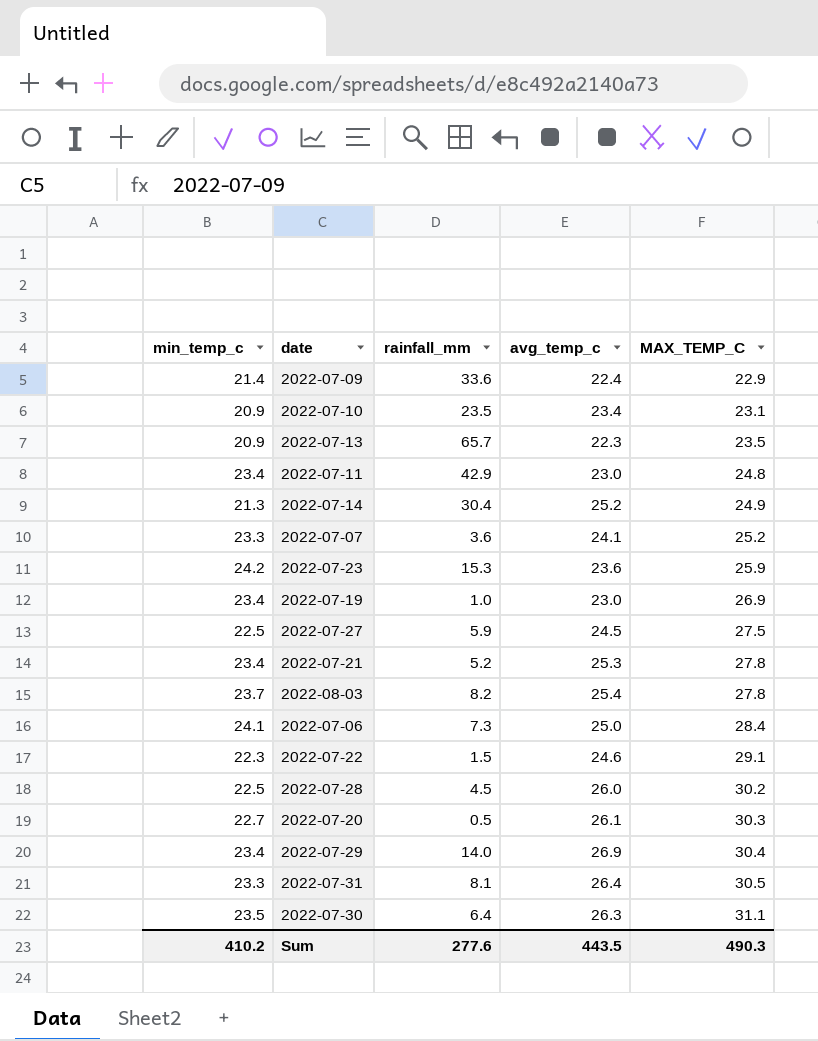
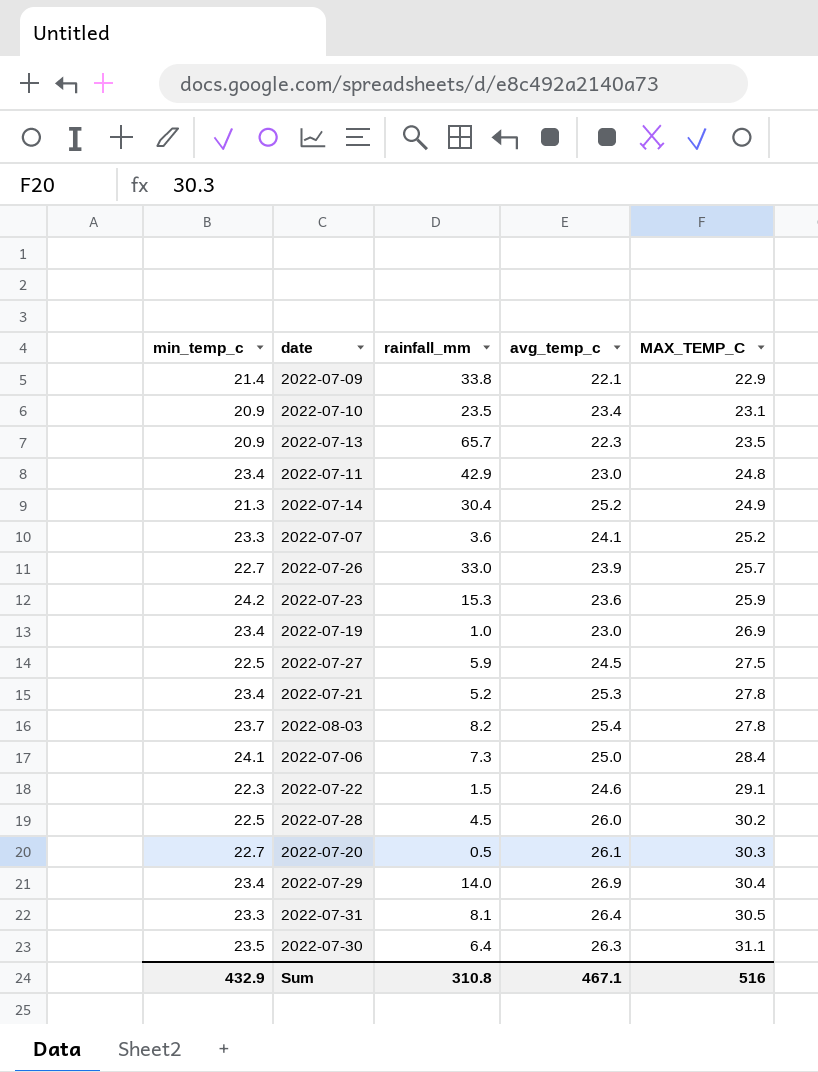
2022-07-09 | rainfall_mm: 33.6 -> 33.8
2022-07-09 | avg_temp_c: 22.4 -> 22.1
row 2022-07-26: none -> 22.7 | 33.0 | 23.9 | 25.7
Sum | min_temp_c: 410.2 -> 432.9
Sum | rainfall_mm: 277.6 -> 310.8
Sum | avg_temp_c: 443.5 -> 467.1
Sum | MAX_TEMP_C: 490.3 -> 516

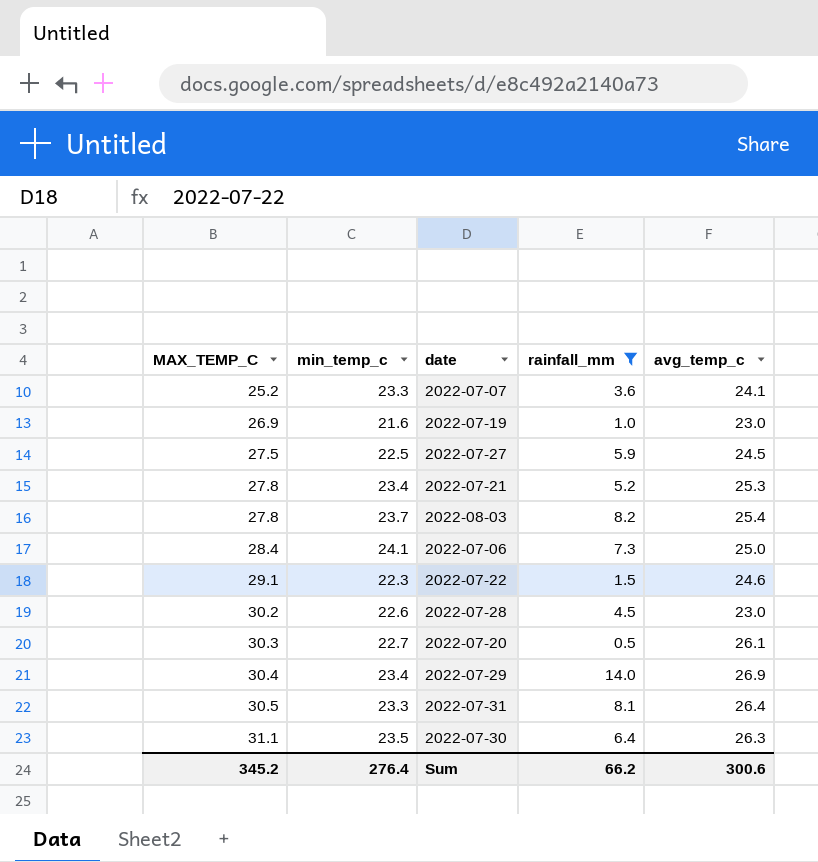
filter: none -> rainfall_mm <= 14.0
column MAX_TEMP_C | position: 5 -> 1
2022-07-19 | min_temp_c: 23.4 -> 21.6
2022-07-28 | min_temp_c: 22.5 -> 22.6
2022-07-28 | avg_temp_c: 26.0 -> 23.0
Sum | MAX_TEMP_C: 516 -> 345.2
Sum | min_temp_c: 432.9 -> 276.4
Sum | rainfall_mm: 310.8 -> 66.2
Sum | avg_temp_c: 467.1 -> 300.6

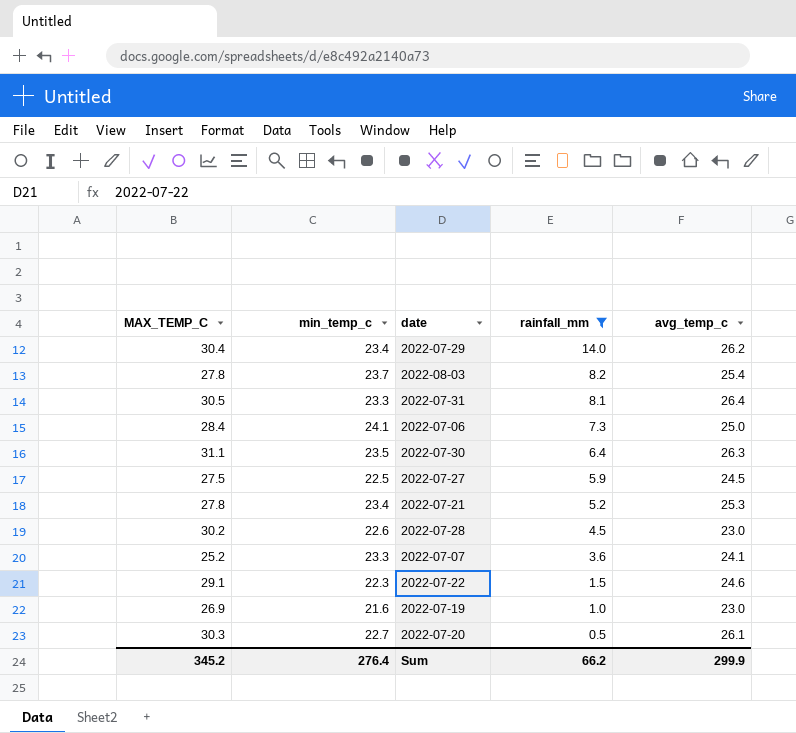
row order: MAX_TEMP_C ascending -> rainfall_mm descending
2022-07-29 | avg_temp_c: 26.9 -> 26.2
Sum | avg_temp_c: 300.6 -> 299.9

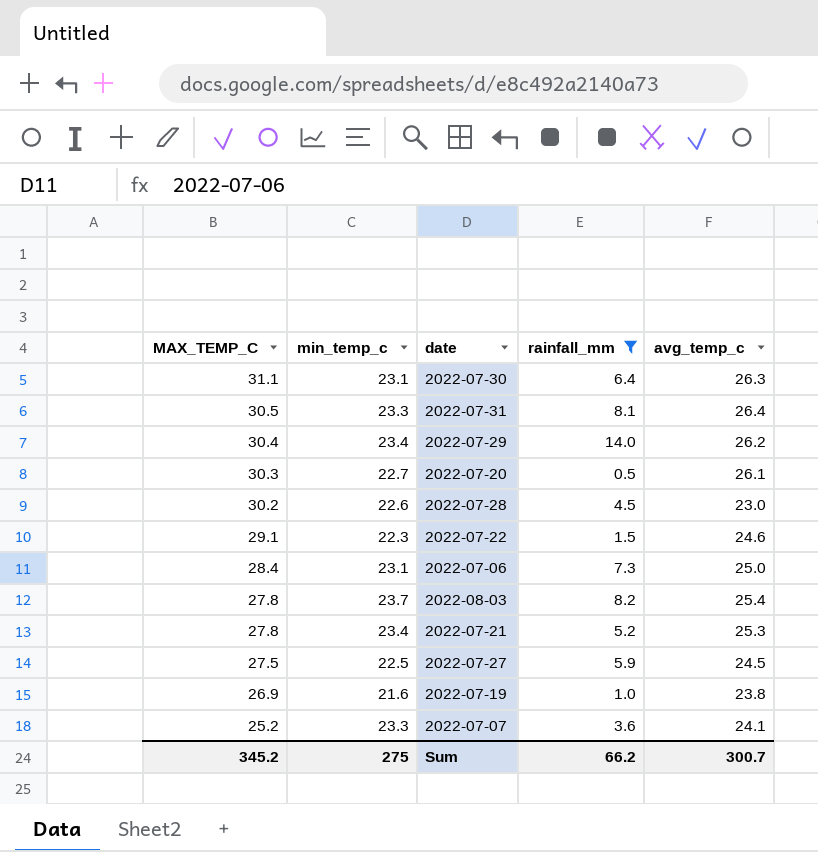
row order: rainfall_mm descending -> MAX_TEMP_C descending
2022-07-30 | min_temp_c: 23.5 -> 23.1
2022-07-06 | min_temp_c: 24.1 -> 23.1
2022-07-19 | avg_temp_c: 23.0 -> 23.8
Sum | min_temp_c: 276.4 -> 275
Sum | avg_temp_c: 299.9 -> 300.7

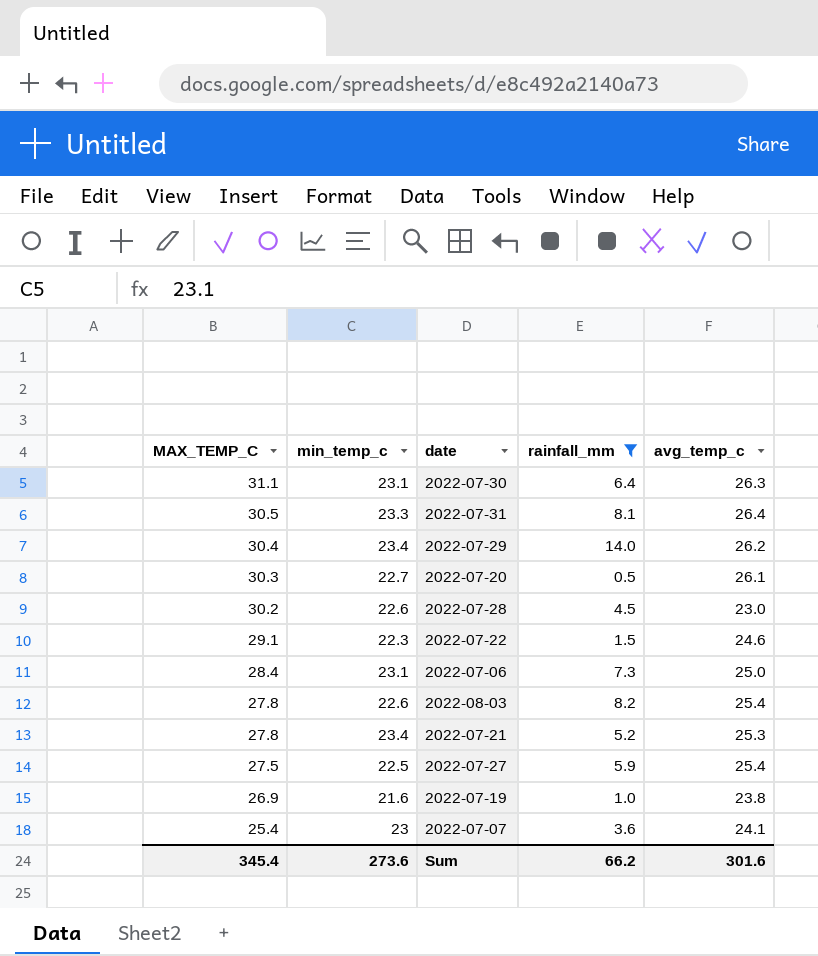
2022-08-03 | min_temp_c: 23.7 -> 22.6
2022-07-27 | avg_temp_c: 24.5 -> 25.4
2022-07-07 | MAX_TEMP_C: 25.2 -> 25.4
2022-07-07 | min_temp_c: 23.3 -> 23
Sum | MAX_TEMP_C: 345.2 -> 345.4
Sum | min_temp_c: 275 -> 273.6
Sum | avg_temp_c: 300.7 -> 301.6

